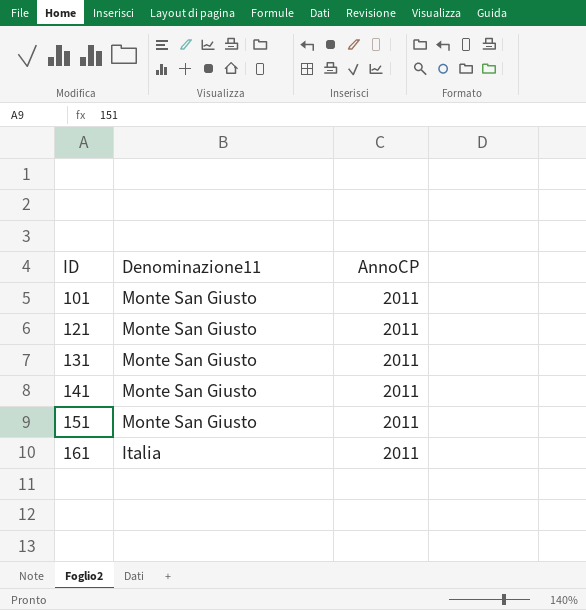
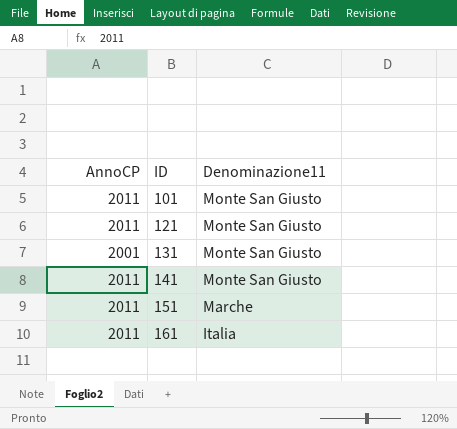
column AnnoCP | position: 3 -> 1
131 | AnnoCP: 2011 -> 2001
151 | Denominazione11: Monte San Giusto -> Marche

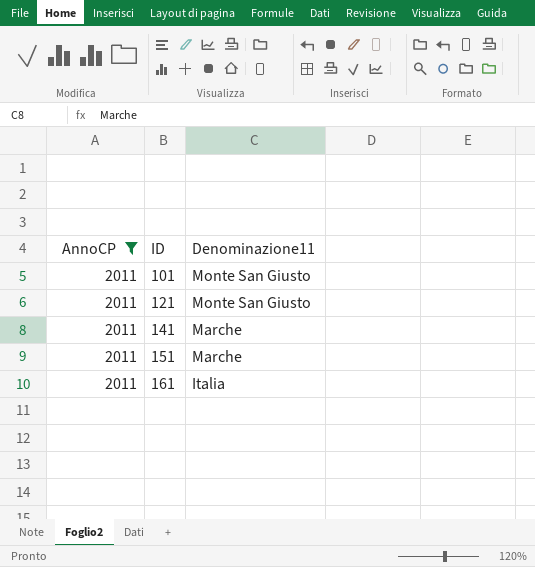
filter: none -> AnnoCP = 2011
141 | Denominazione11: Monte San Giusto -> Marche

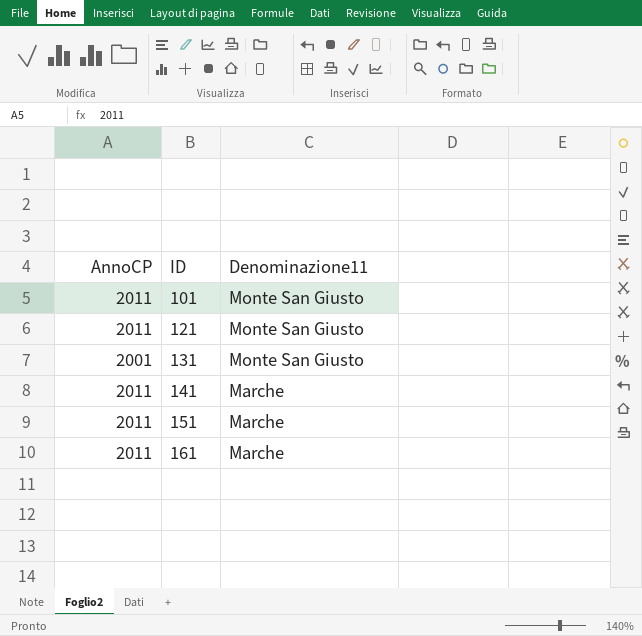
filter: AnnoCP = 2011 -> none
161 | Denominazione11: Italia -> Marche

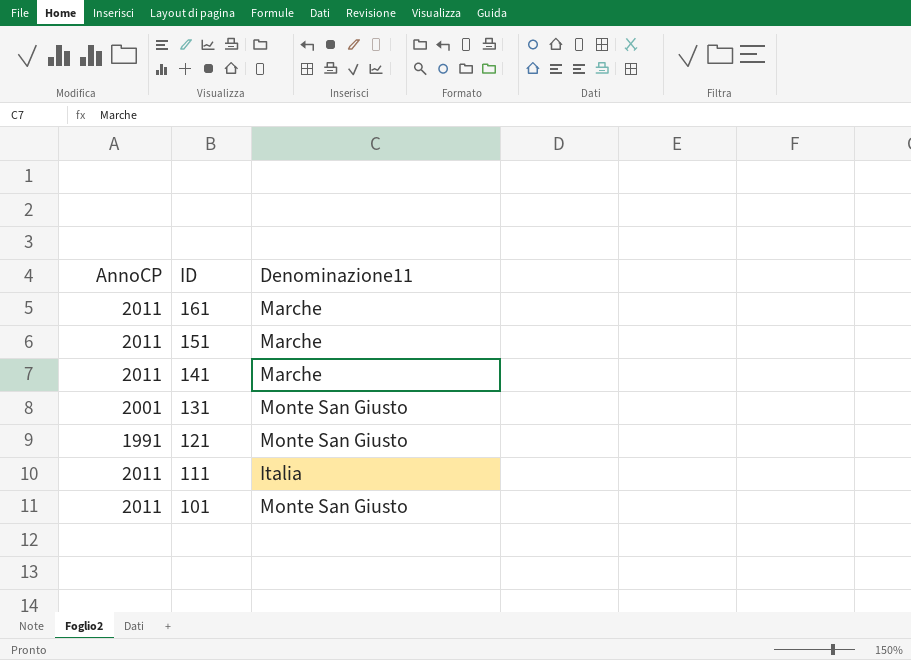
row order: ID ascending -> ID descending
121 | AnnoCP: 2011 -> 1991
row 111: none -> 2011 | Italia

